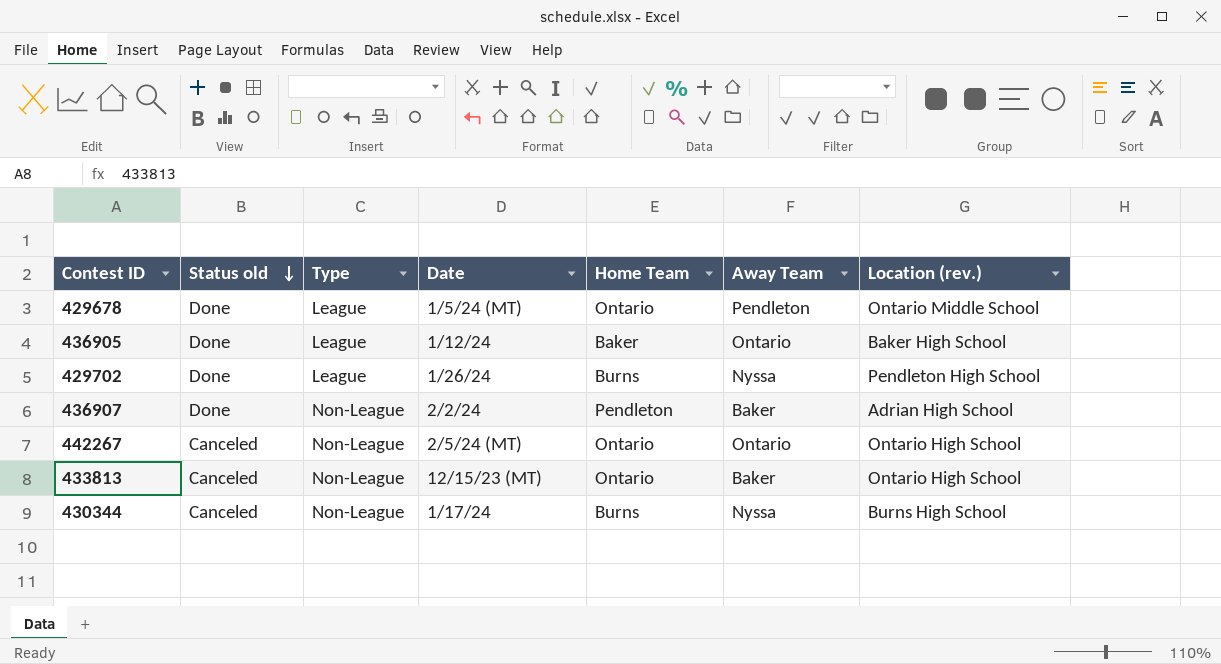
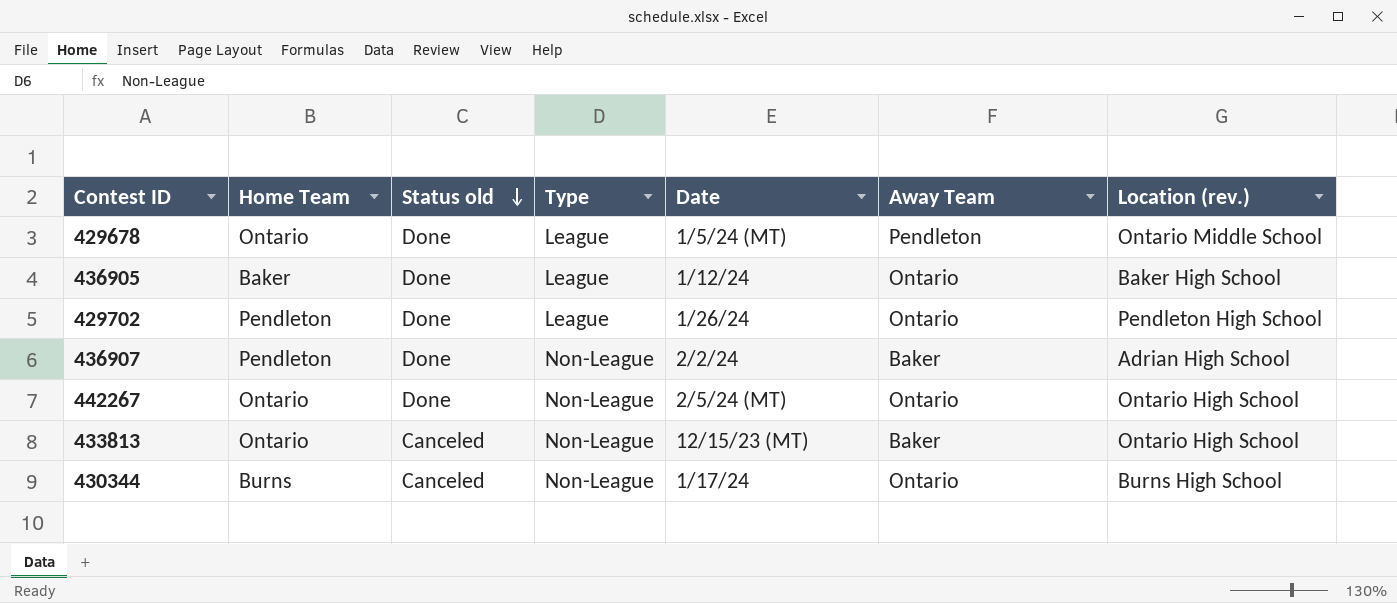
column Home Team | position: 5 -> 2
429702 | Home Team: Burns -> Pendleton
429702 | Away Team: Nyssa -> Ontario
442267 | Status old: Canceled -> Done
430344 | Away Team: Nyssa -> Ontario

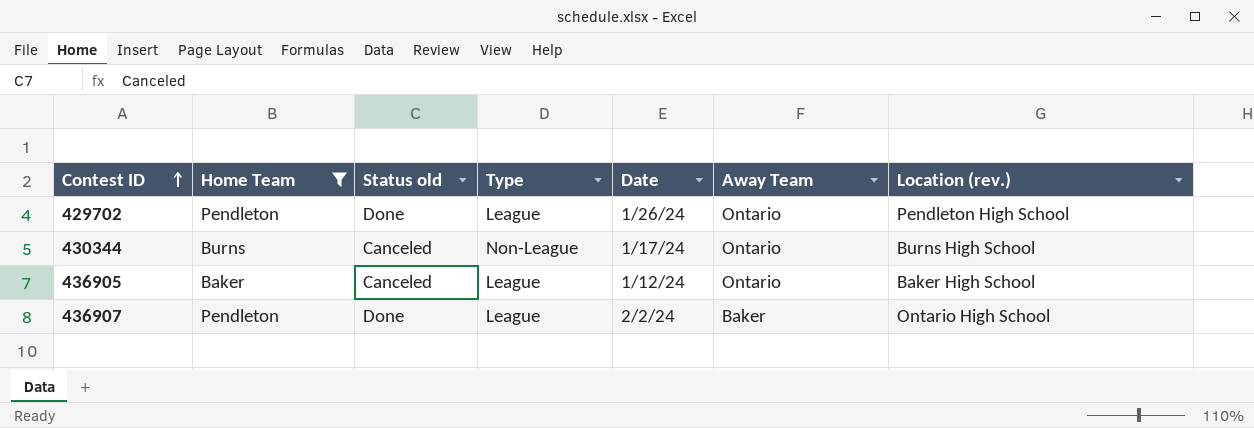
filter: none -> Home Team != Ontario
row order: Status old descending -> Contest ID ascending
436905 | Status old: Done -> Canceled
436907 | Type: Non-League -> League
436907 | Location (rev.): Adrian High School -> Ontario High School

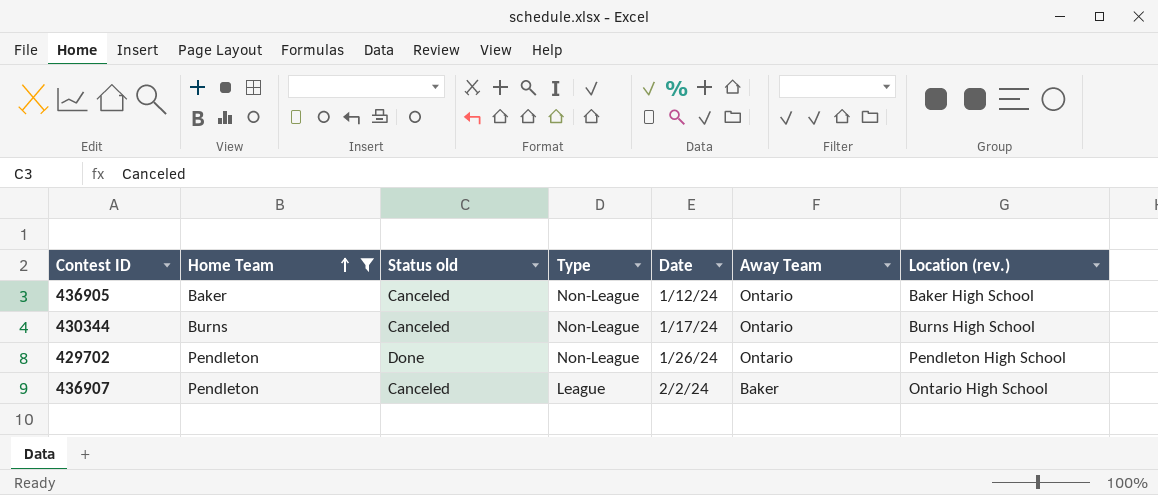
row order: Contest ID ascending -> Home Team ascending
436905 | Type: League -> Non-League
429702 | Type: League -> Non-League
436907 | Status old: Done -> Canceled

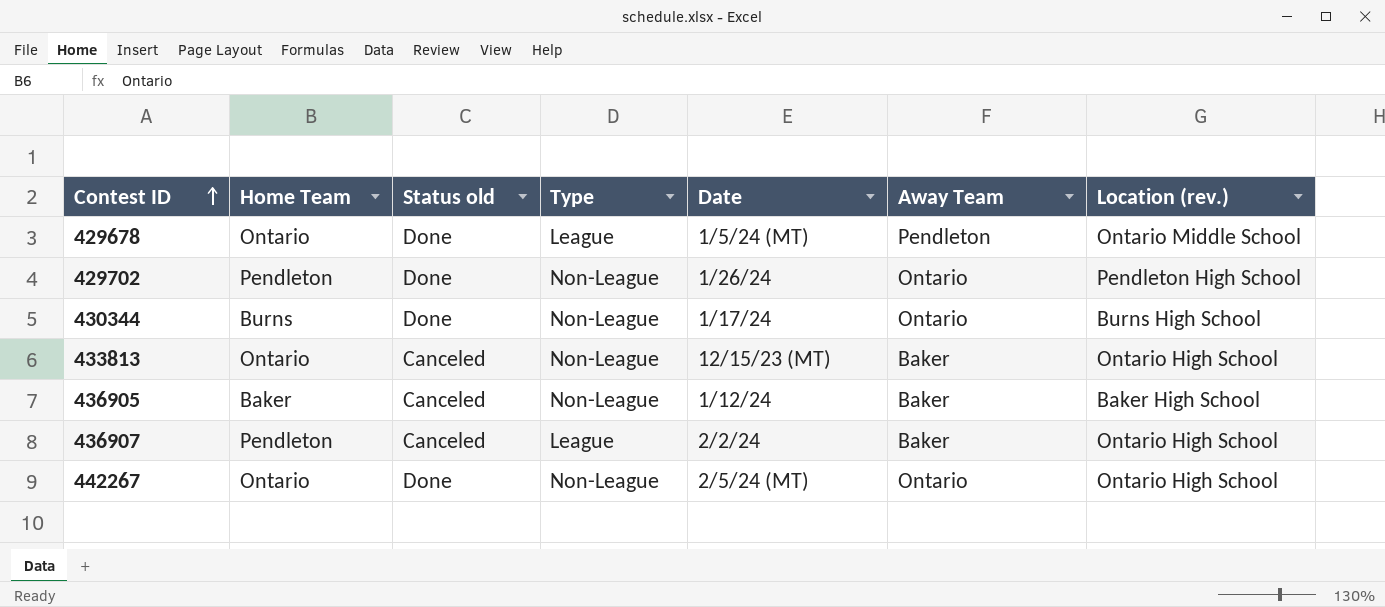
filter: Home Team != Ontario -> none
row order: Home Team ascending -> Contest ID ascending
430344 | Status old: Canceled -> Done
436905 | Away Team: Ontario -> Baker

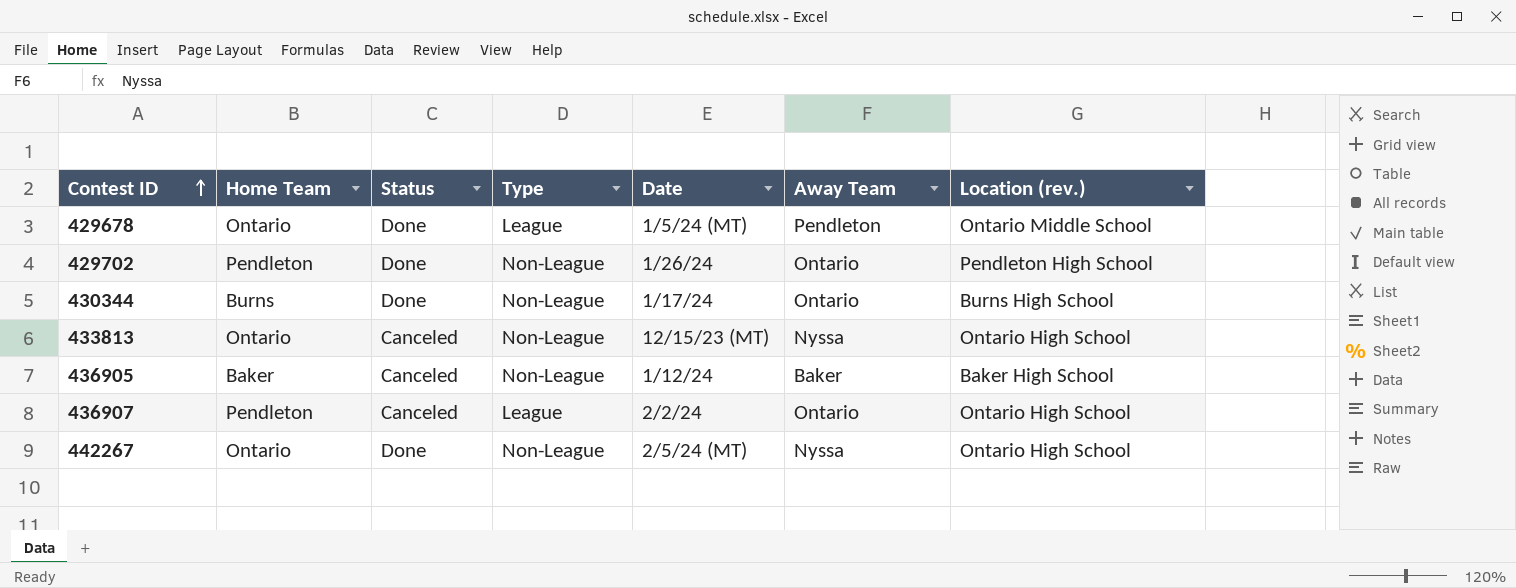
column name: Status old -> Status
433813 | Away Team: Baker -> Nyssa
436907 | Away Team: Baker -> Ontario
442267 | Away Team: Ontario -> Nyssa

